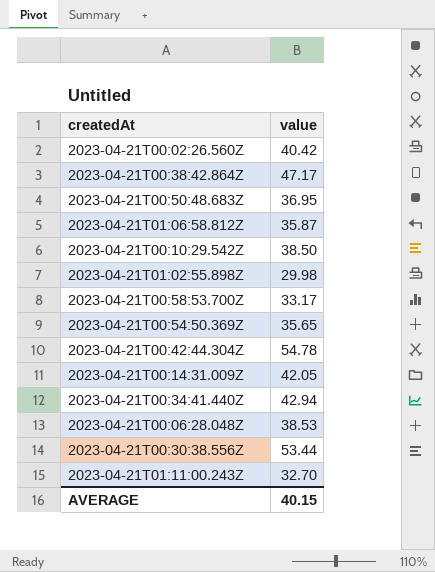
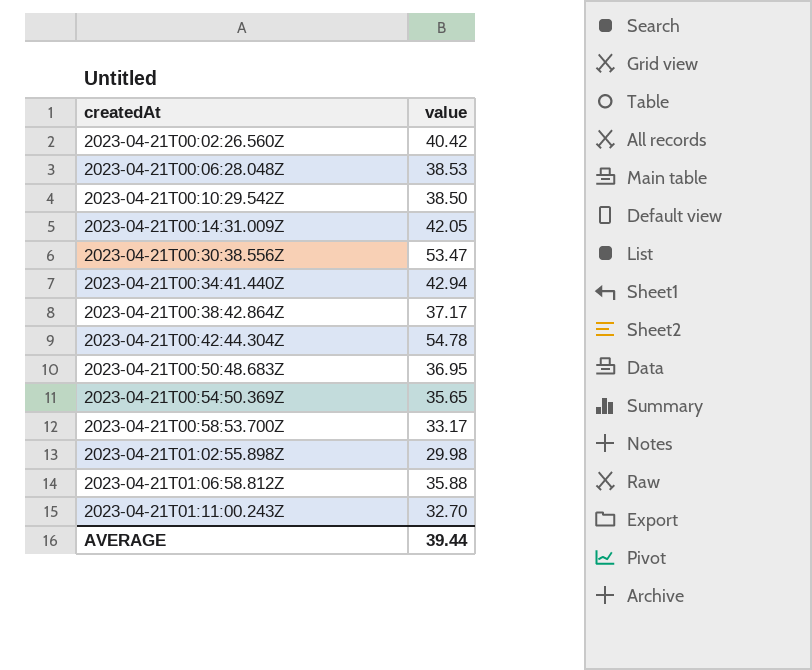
row order: none -> createdAt ascending
2023-04-21T00:30:38.556Z | value: 53.44 -> 53.47
2023-04-21T00:38:42.864Z | value: 47.17 -> 37.17
2023-04-21T01:06:58.812Z | value: 35.87 -> 35.88
AVERAGE | value: 40.15 -> 39.44

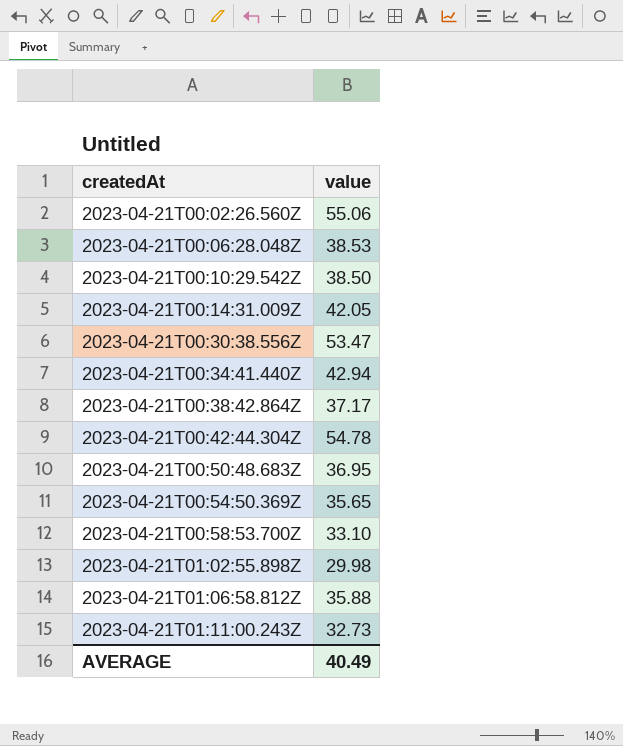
2023-04-21T00:02:26.560Z | value: 40.42 -> 55.06
2023-04-21T00:58:53.700Z | value: 33.17 -> 33.10
2023-04-21T01:11:00.243Z | value: 32.70 -> 32.73
AVERAGE | value: 39.44 -> 40.49

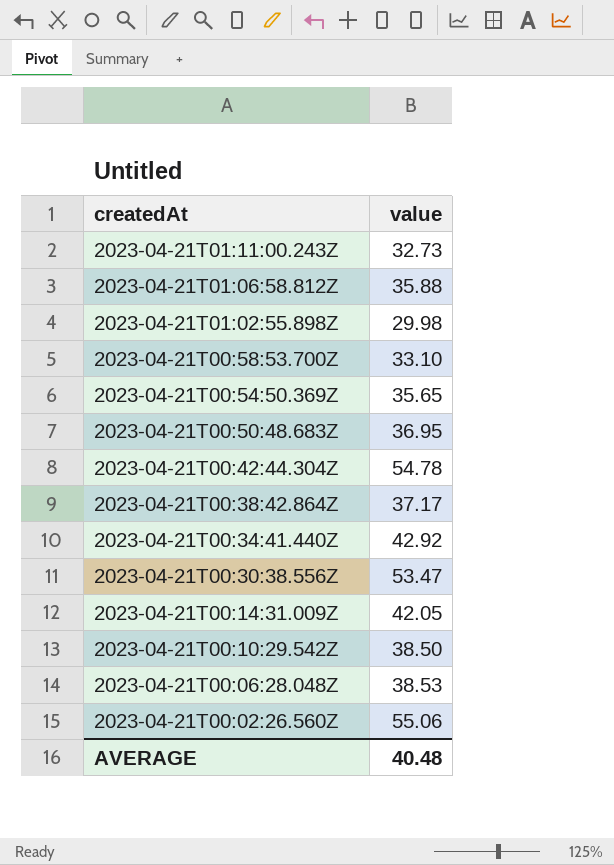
row order: createdAt ascending -> createdAt descending
2023-04-21T00:34:41.440Z | value: 42.94 -> 42.92
AVERAGE | value: 40.49 -> 40.48

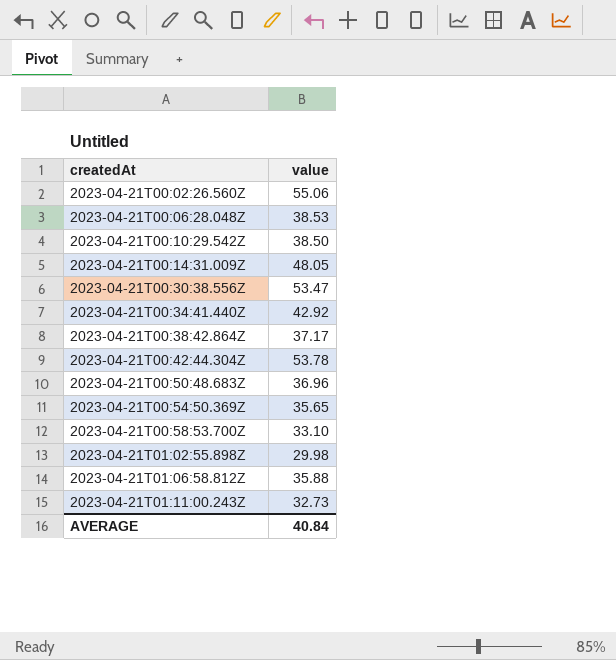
row order: createdAt descending -> createdAt ascending
2023-04-21T00:14:31.009Z | value: 42.05 -> 48.05
2023-04-21T00:42:44.304Z | value: 54.78 -> 53.78
2023-04-21T00:50:48.683Z | value: 36.95 -> 36.96
AVERAGE | value: 40.48 -> 40.84

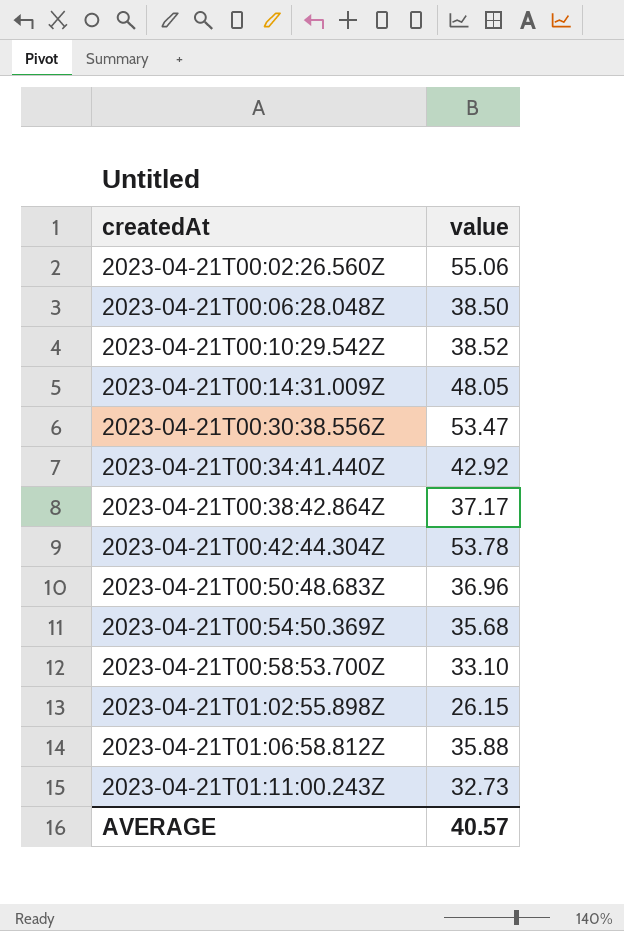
2023-04-21T00:06:28.048Z | value: 38.53 -> 38.50
2023-04-21T00:10:29.542Z | value: 38.50 -> 38.52
2023-04-21T00:54:50.369Z | value: 35.65 -> 35.68
2023-04-21T01:02:55.898Z | value: 29.98 -> 26.15
AVERAGE | value: 40.84 -> 40.57

